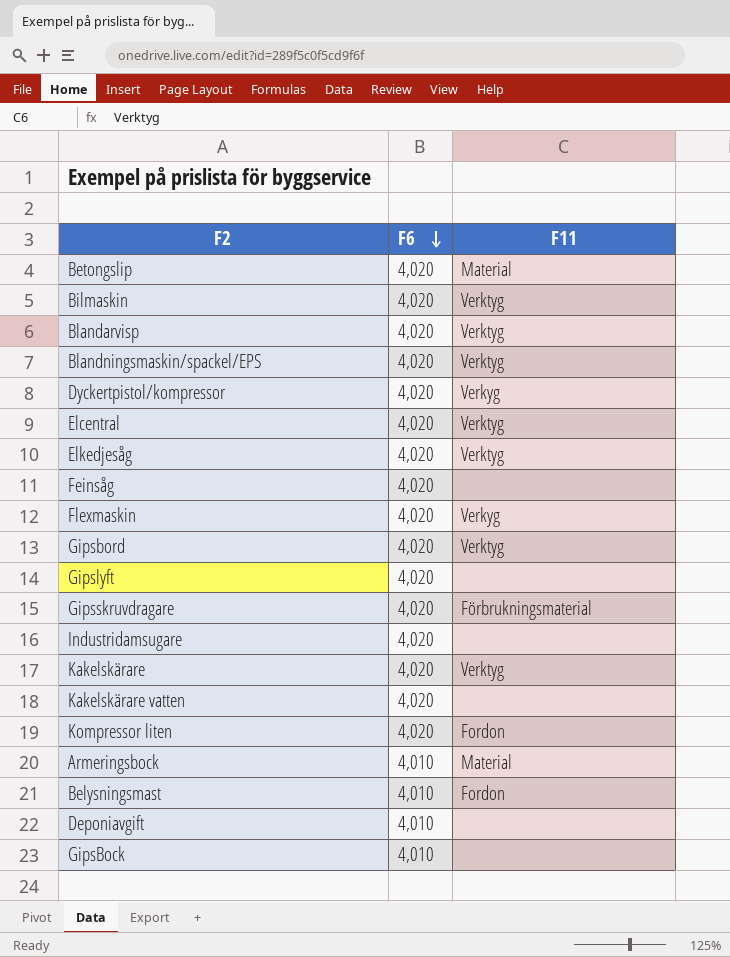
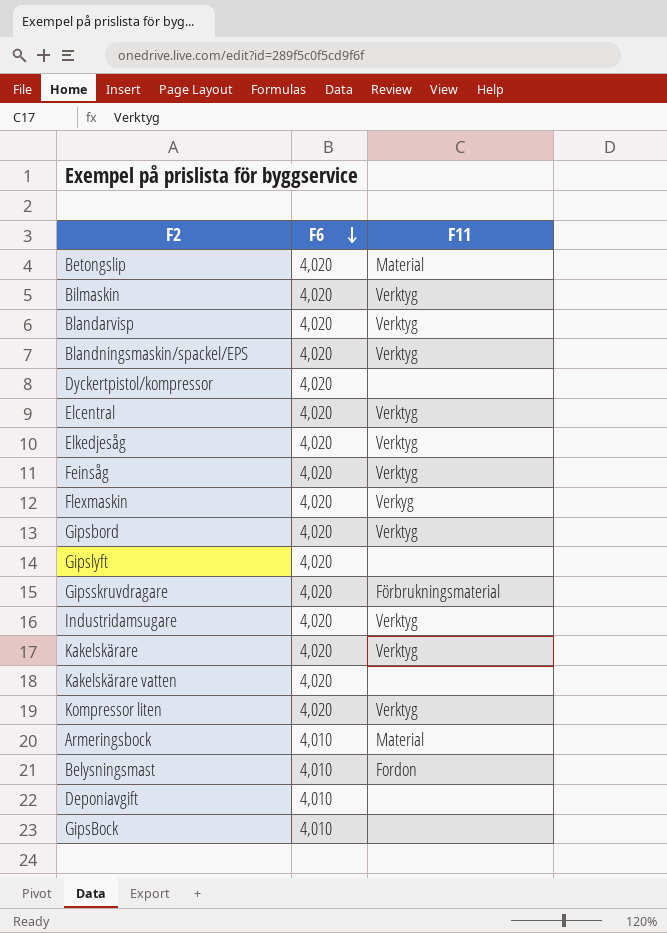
Dyckertpistol/kompressor | F11: Verkyg -> none
Feinsåg | F11: none -> Verktyg
Industridamsugare | F11: none -> Verktyg
Kompressor liten | F11: Fordon -> Verktyg

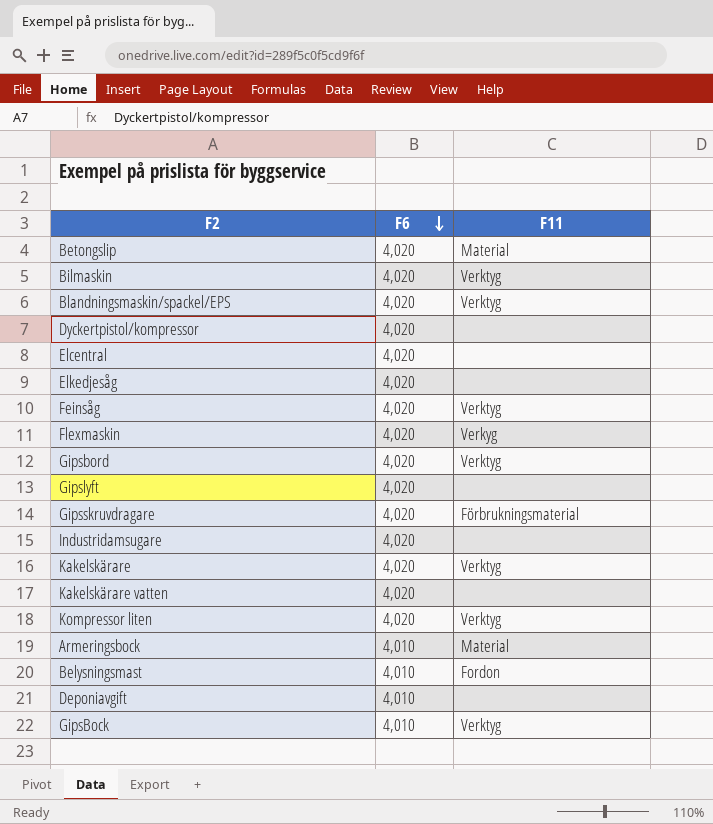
row Blandarvisp: 4,020 | Verktyg -> none
Elcentral | F11: Verktyg -> none
Elkedjesåg | F11: Verktyg -> none
Industridamsugare | F11: Verktyg -> none
GipsBock | F11: none -> Verktyg

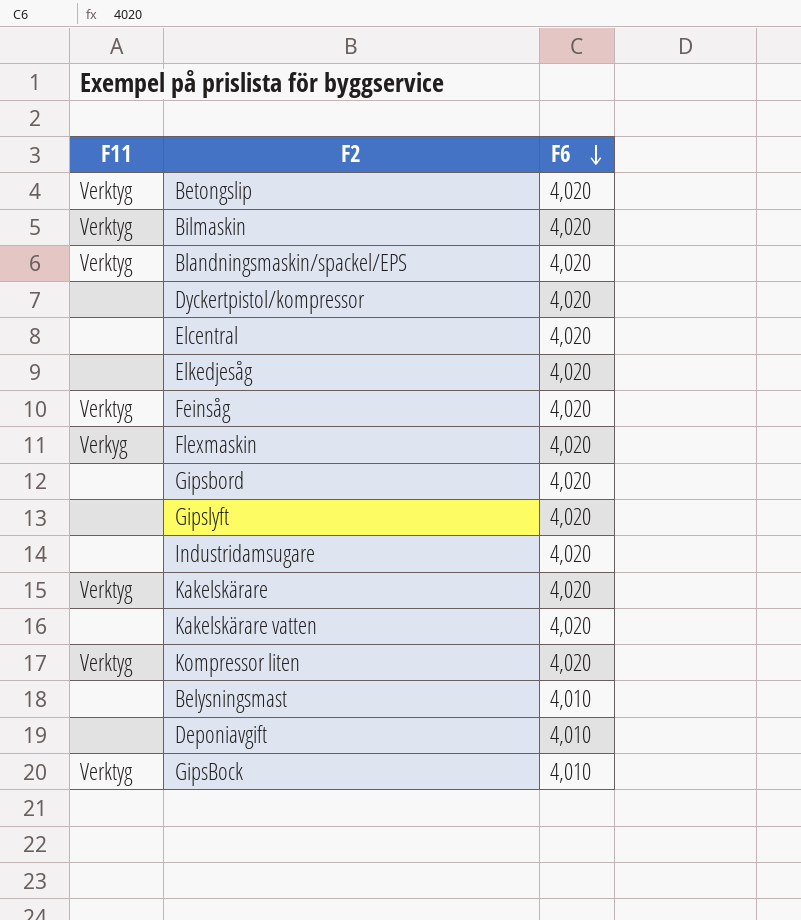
column F11 | position: 3 -> 1
row Gipsskruvdragare: 4,020 | Förbrukningsmaterial -> none
row Armeringsbock: 4,010 | Material -> none
Betongslip | F11: Material -> Verktyg
Gipsbord | F11: Verktyg -> none
Belysningsmast | F11: Fordon -> none

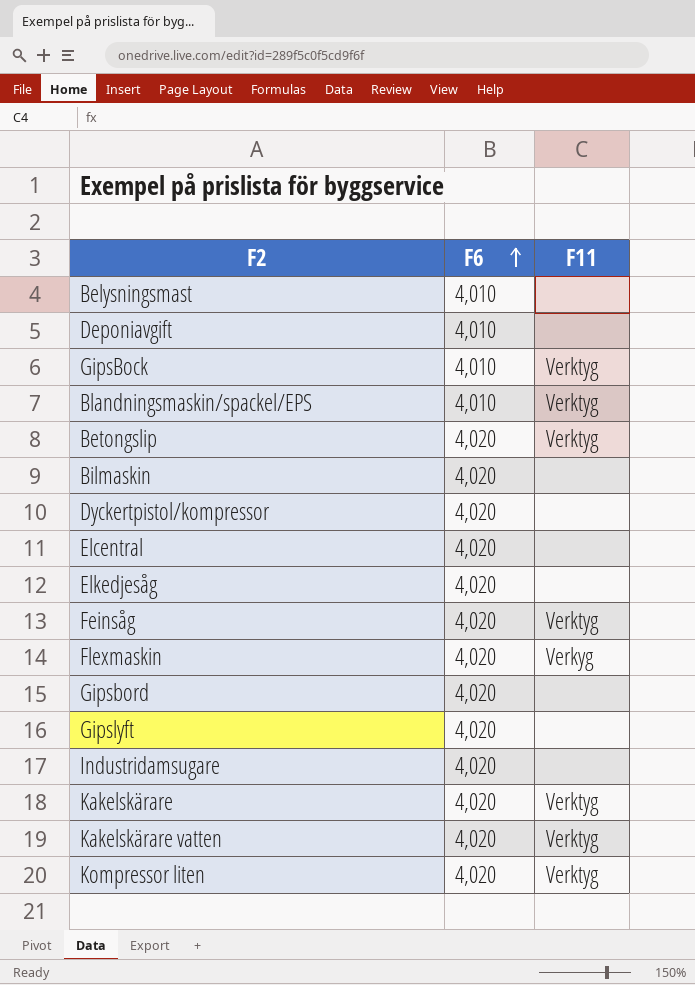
row order: F6 descending -> F6 ascending
column F11 | position: 1 -> 3
Blandningsmaskin/spackel/EPS | F6: 4,020 -> 4,010
Bilmaskin | F11: Verktyg -> none
Kakelskärare vatten | F11: none -> Verktyg

